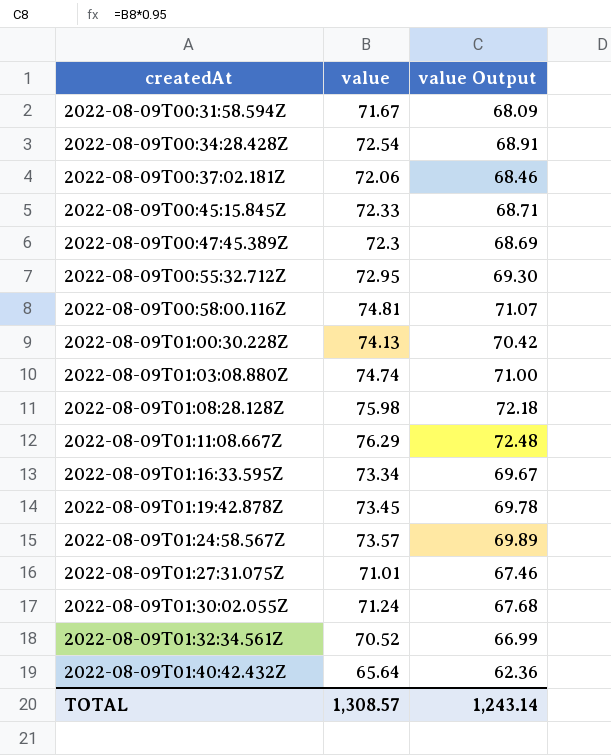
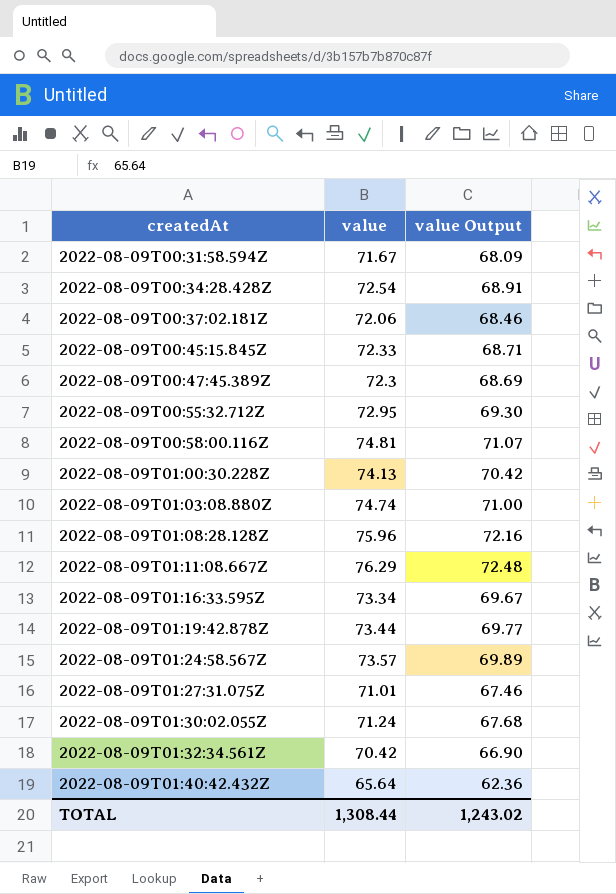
2022-08-09T01:08:28.128Z | value: 75.98 -> 75.96
2022-08-09T01:08:28.128Z | value Output: 72.18 -> 72.16
2022-08-09T01:19:42.878Z | value: 73.45 -> 73.44
2022-08-09T01:19:42.878Z | value Output: 69.78 -> 69.77
2022-08-09T01:32:34.561Z | value: 70.52 -> 70.42
2022-08-09T01:32:34.561Z | value Output: 66.99 -> 66.90
TOTAL | value: 1,308.57 -> 1,308.44
TOTAL | value Output: 1,243.14 -> 1,243.02

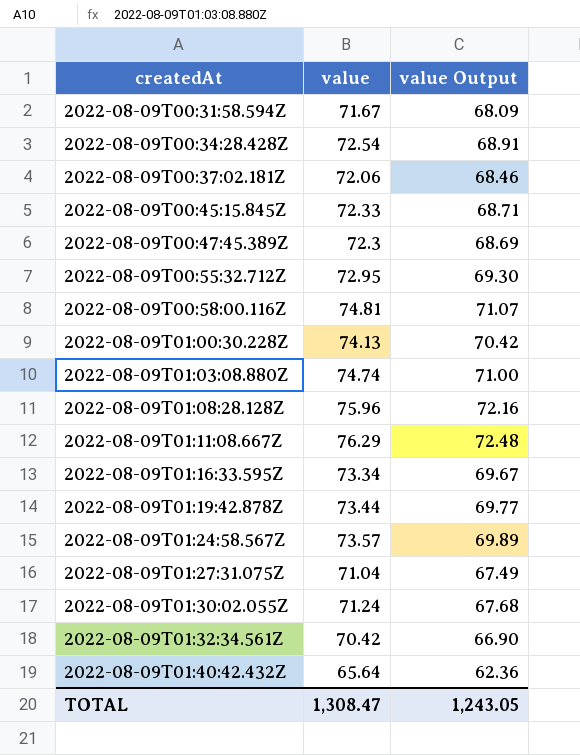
2022-08-09T01:27:31.075Z | value: 71.01 -> 71.04
2022-08-09T01:27:31.075Z | value Output: 67.46 -> 67.49
TOTAL | value: 1,308.44 -> 1,308.47
TOTAL | value Output: 1,243.02 -> 1,243.05

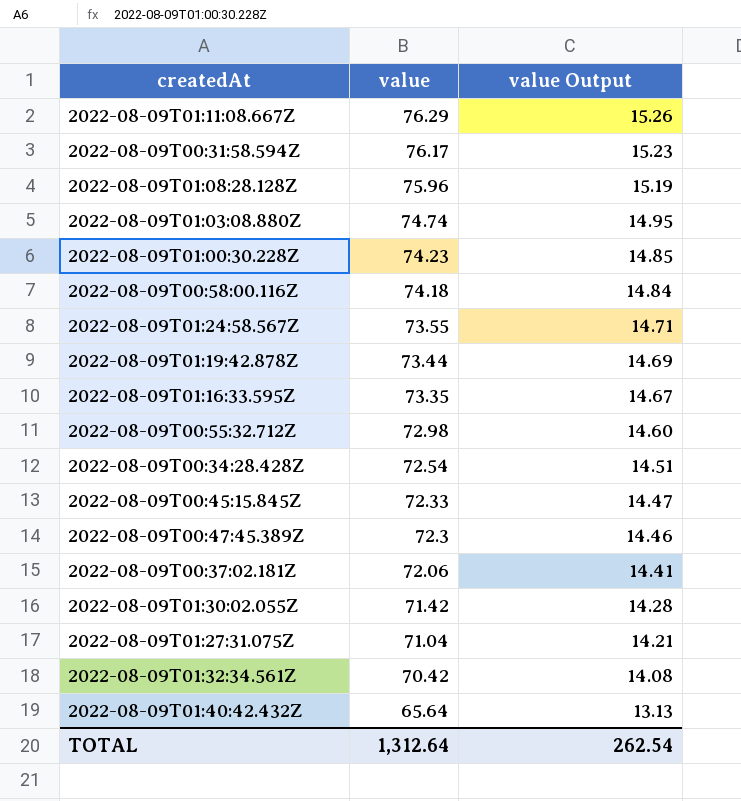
row order: createdAt ascending -> value descending
column value Output | formula: [value] * 0.95 -> [value] * 0.2
2022-08-09T00:31:58.594Z | value: 71.67 -> 76.17
2022-08-09T01:00:30.228Z | value: 74.13 -> 74.23
2022-08-09T00:58:00.116Z | value: 74.81 -> 74.18
2022-08-09T01:24:58.567Z | value: 73.57 -> 73.55
2022-08-09T01:16:33.595Z | value: 73.34 -> 73.35
2022-08-09T00:55:32.712Z | value: 72.95 -> 72.98
2022-08-09T01:30:02.055Z | value: 71.24 -> 71.42
TOTAL | value: 1,308.47 -> 1,312.64
TOTAL | value Output: 1,243.05 -> 262.54

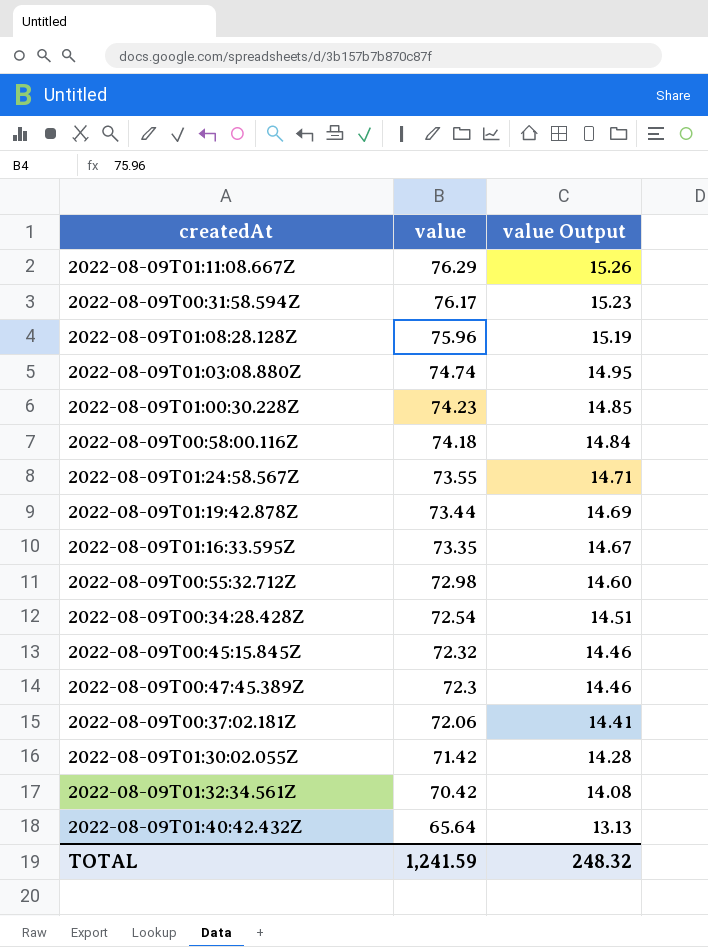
row 2022-08-09T01:27:31.075Z: 71.04 | 14.21 -> none
2022-08-09T00:45:15.845Z | value: 72.33 -> 72.32
2022-08-09T00:45:15.845Z | value Output: 14.47 -> 14.46
TOTAL | value: 1,312.64 -> 1,241.59
TOTAL | value Output: 262.54 -> 248.32

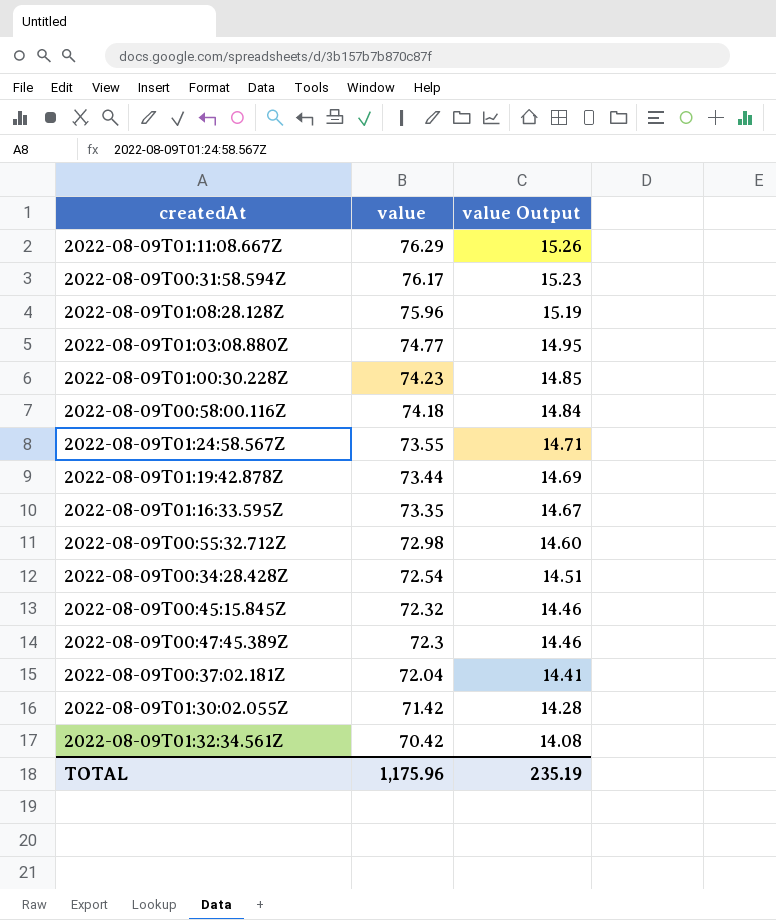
row 2022-08-09T01:40:42.432Z: 65.64 | 13.13 -> none
2022-08-09T01:03:08.880Z | value: 74.74 -> 74.77
2022-08-09T00:37:02.181Z | value: 72.06 -> 72.04
TOTAL | value: 1,241.59 -> 1,175.96
TOTAL | value Output: 248.32 -> 235.19

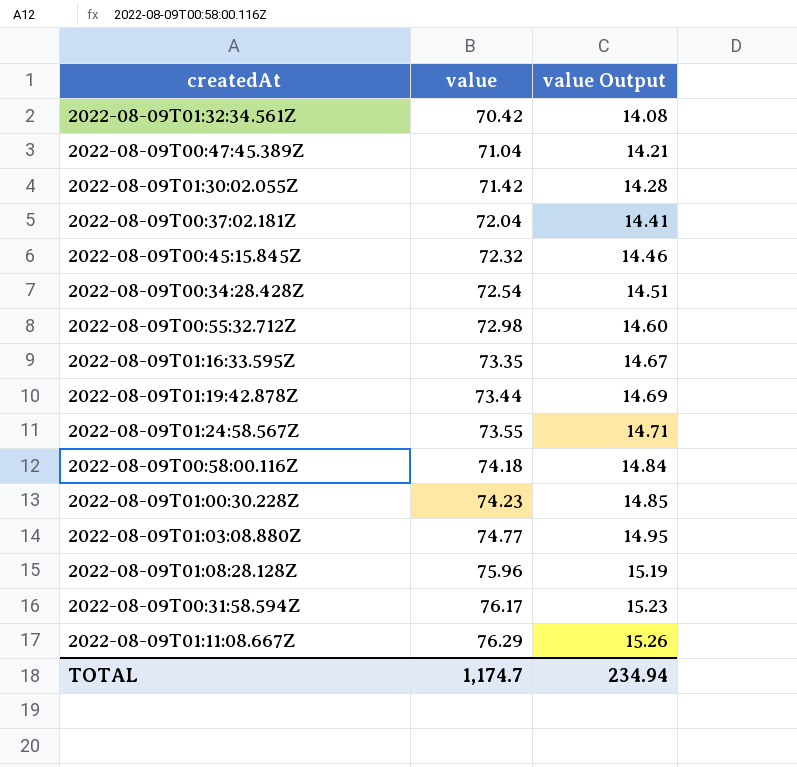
row order: value descending -> value ascending
2022-08-09T00:47:45.389Z | value: 72.3 -> 71.04
2022-08-09T00:47:45.389Z | value Output: 14.46 -> 14.21
TOTAL | value: 1,175.96 -> 1,174.7
TOTAL | value Output: 235.19 -> 234.94

